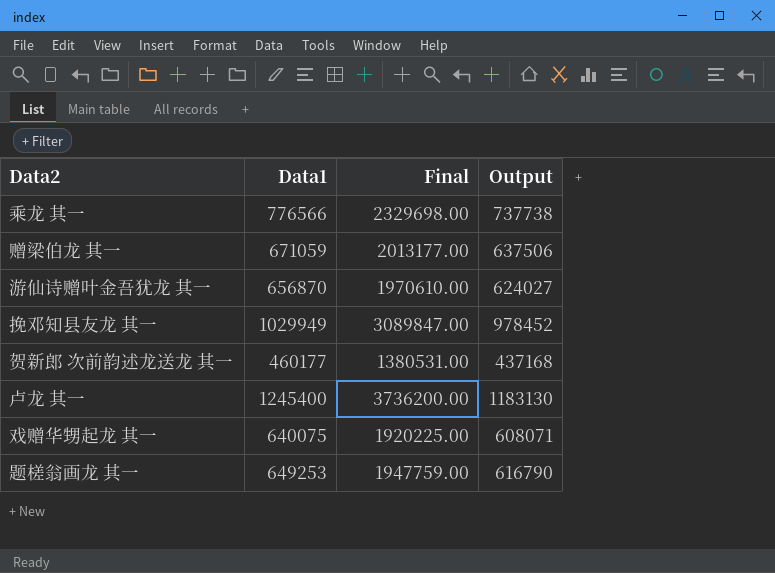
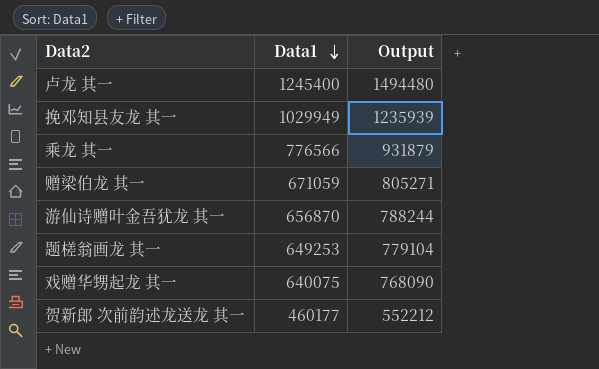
row order: none -> Data1 descending
column Final | formula: [Data1] * 3 -> none
column Output | formula: [Data1] * 0.95 -> [Data1] * 1.2

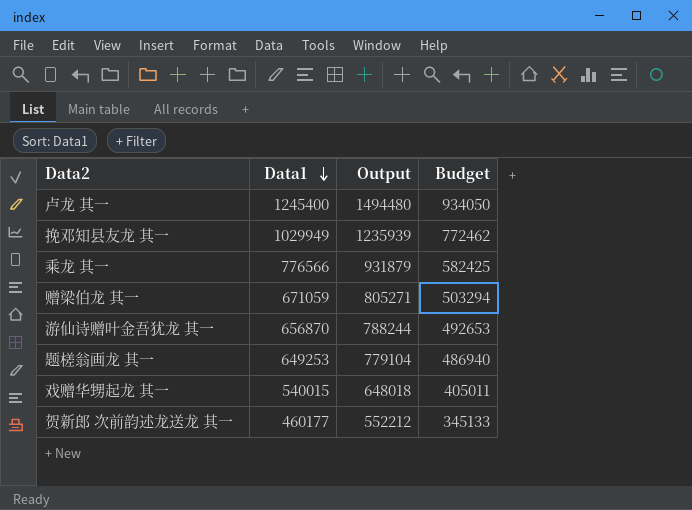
column Budget | formula: none -> [Data1] * 0.75
戏赠华甥起龙 其一 | Data1: 640075 -> 540015
戏赠华甥起龙 其一 | Output: 768090 -> 648018

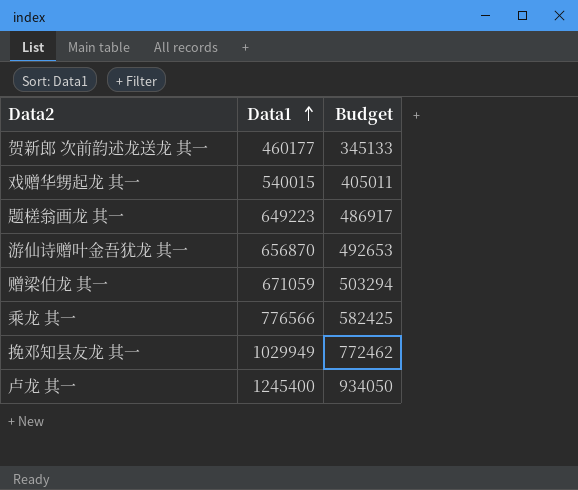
row order: Data1 descending -> Data1 ascending
column Output | formula: [Data1] * 1.2 -> none
题槎翁画龙 其一 | Data1: 649253 -> 649223
题槎翁画龙 其一 | Budget: 486940 -> 486917

